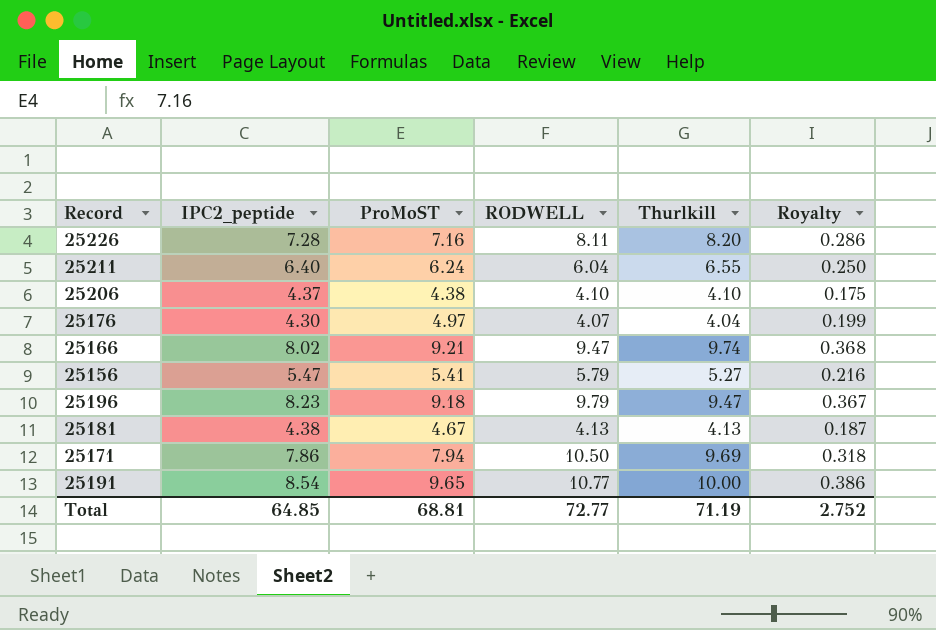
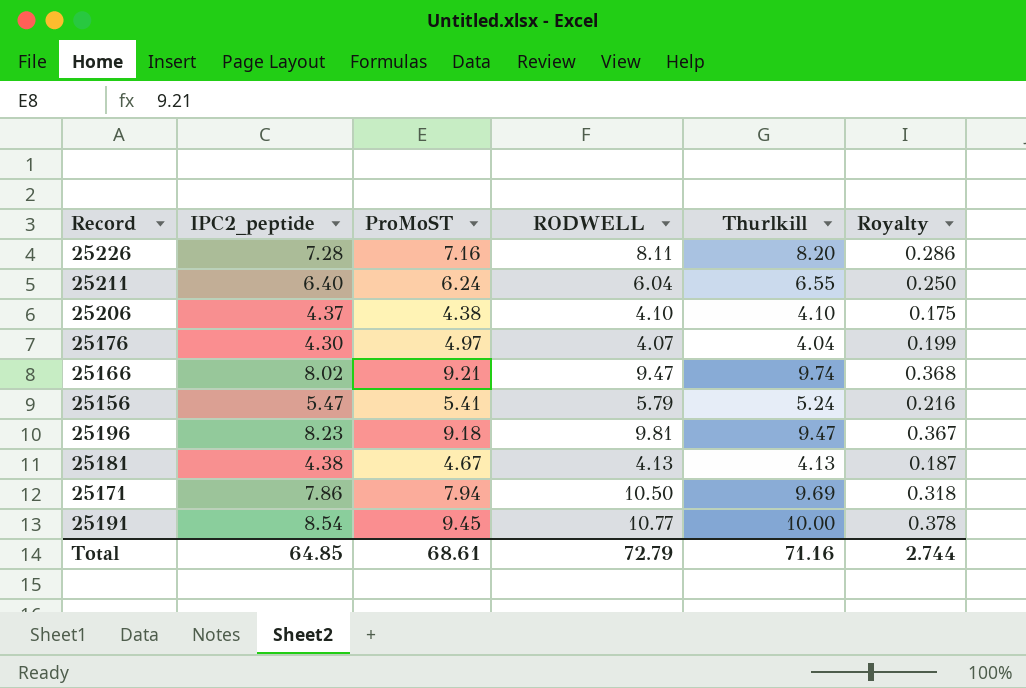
25156 | Thurlkill: 5.27 -> 5.24
25196 | RODWELL: 9.79 -> 9.81
25191 | ProMoST: 9.65 -> 9.45
25191 | Royalty: 0.386 -> 0.378
Total | ProMoST: 68.81 -> 68.61
Total | RODWELL: 72.77 -> 72.79
Total | Thurlkill: 71.19 -> 71.16
Total | Royalty: 2.752 -> 2.744

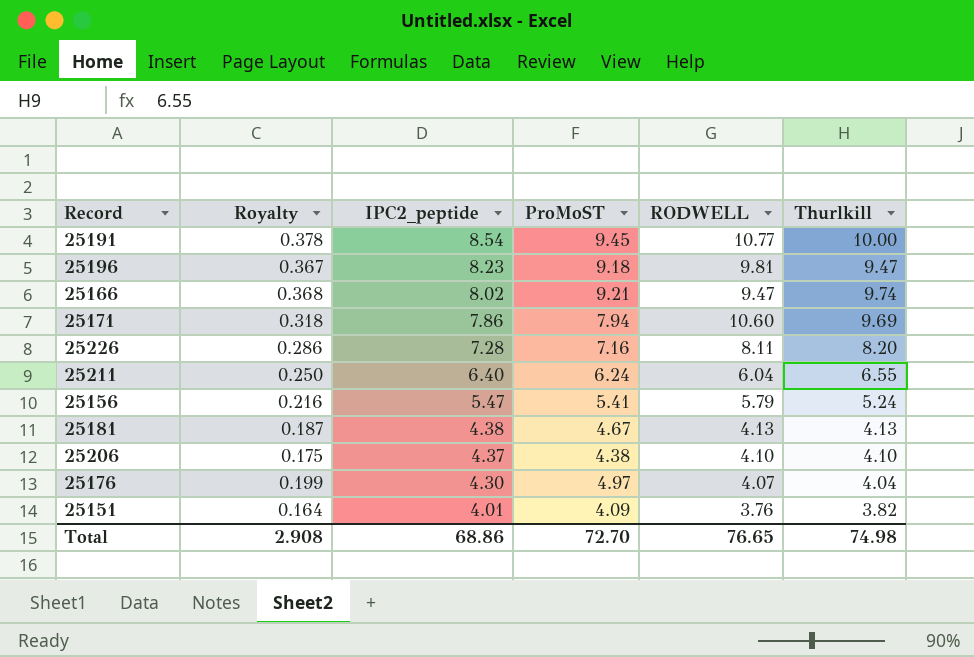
row order: none -> IPC2_peptide descending
column Royalty | position: 6 -> 2
25171 | RODWELL: 10.50 -> 10.60
row 25151: none -> 0.164 | 4.01 | 4.09 | 3.76 | 3.82
Total | Royalty: 2.744 -> 2.908
Total | IPC2_peptide: 64.85 -> 68.86
Total | ProMoST: 68.61 -> 72.70
Total | RODWELL: 72.79 -> 76.65
Total | Thurlkill: 71.16 -> 74.98

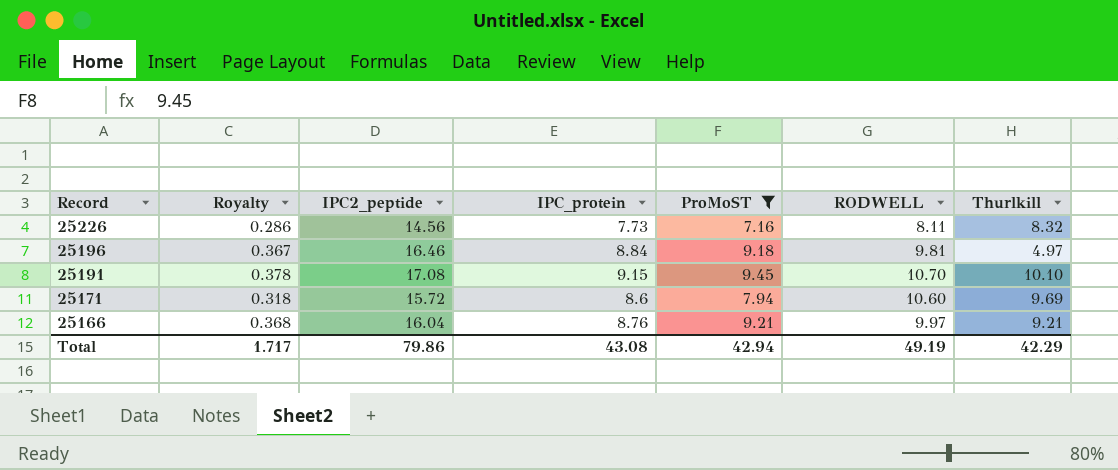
filter: none -> ProMoST >= 7.16
row order: IPC2_peptide descending -> Record descending
column IPC_protein | position: none -> 4
25226 | IPC2_peptide: 7.28 -> 14.56
25226 | Thurlkill: 8.20 -> 8.32
25196 | IPC2_peptide: 8.23 -> 16.46
25196 | Thurlkill: 9.47 -> 4.97
25191 | IPC2_peptide: 8.54 -> 17.08
25191 | RODWELL: 10.77 -> 10.70
25191 | Thurlkill: 10.00 -> 10.10
25171 | IPC2_peptide: 7.86 -> 15.72
25166 | IPC2_peptide: 8.02 -> 16.04
25166 | RODWELL: 9.47 -> 9.97
25166 | Thurlkill: 9.74 -> 9.21
Total | Royalty: 2.908 -> 1.717
Total | IPC2_peptide: 68.86 -> 79.86
Total | ProMoST: 72.70 -> 42.94
Total | RODWELL: 76.65 -> 49.19
Total | Thurlkill: 74.98 -> 42.29

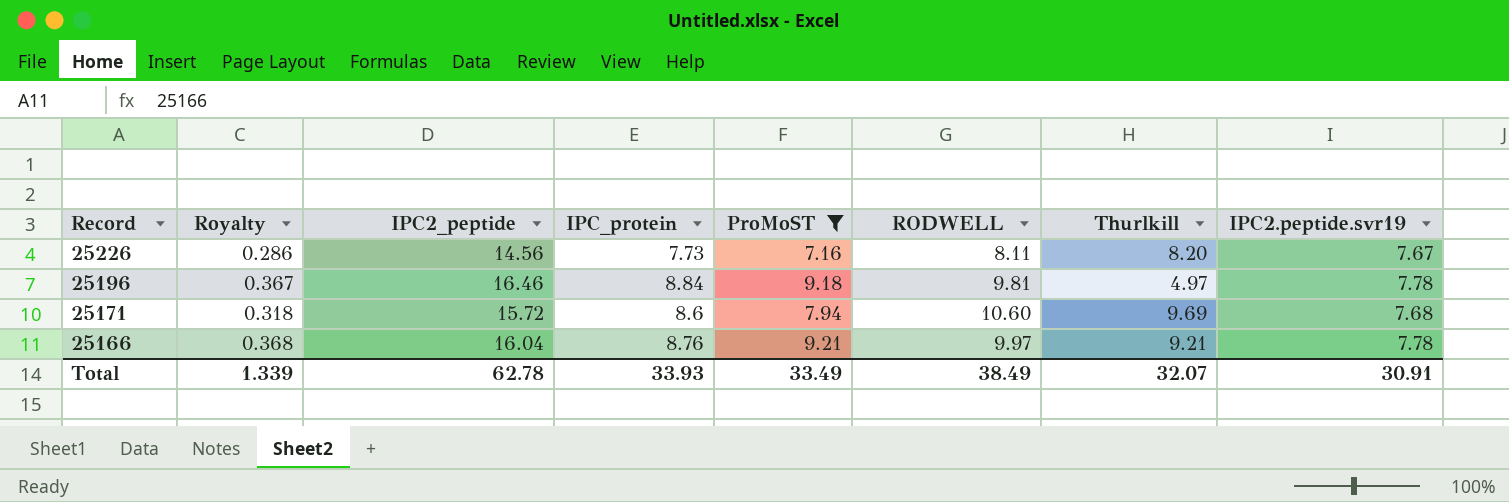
column IPC2.peptide.svr19 | position: none -> 8
row 25191: 0.378 | 17.08 | 9.15 | 9.45 | 10.70 | 10.10 -> none
25226 | Thurlkill: 8.32 -> 8.20
Total | Royalty: 1.717 -> 1.339
Total | IPC2_peptide: 79.86 -> 62.78
Total | IPC_protein: 43.08 -> 33.93
Total | ProMoST: 42.94 -> 33.49
Total | RODWELL: 49.19 -> 38.49
Total | Thurlkill: 42.29 -> 32.07

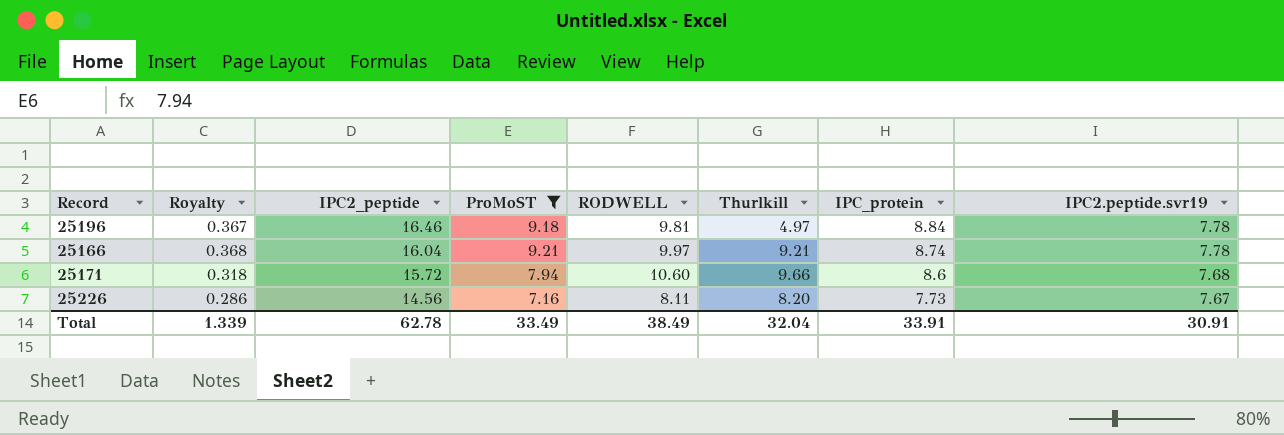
row order: Record descending -> IPC2_peptide descending
column IPC_protein | position: 4 -> 7
25166 | IPC_protein: 8.76 -> 8.74
25171 | Thurlkill: 9.69 -> 9.66
Total | Thurlkill: 32.07 -> 32.04
Total | IPC_protein: 33.93 -> 33.91

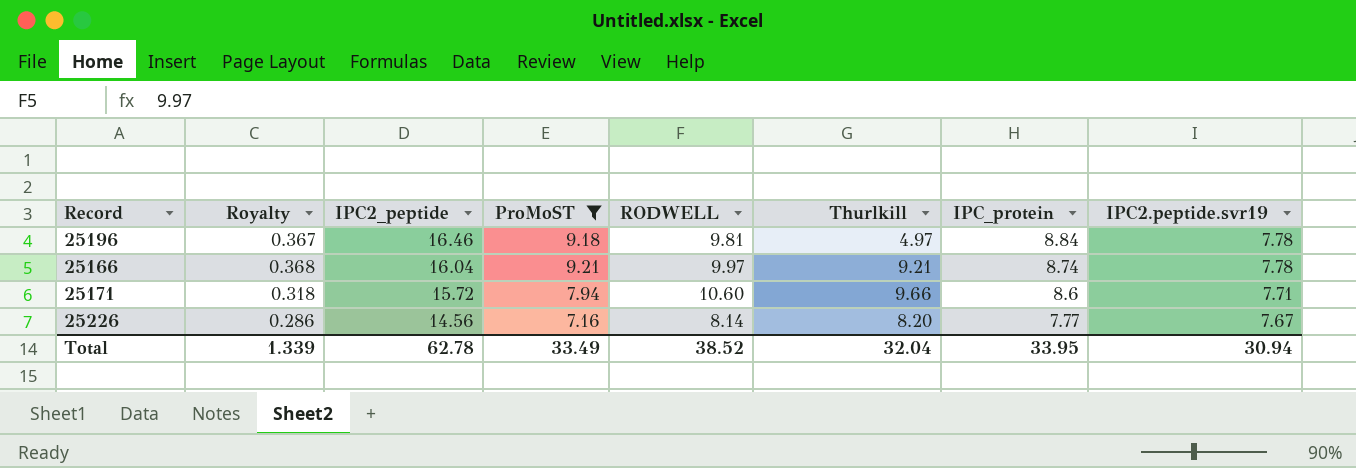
25171 | IPC2.peptide.svr19: 7.68 -> 7.71
25226 | RODWELL: 8.11 -> 8.14
25226 | IPC_protein: 7.73 -> 7.77
Total | RODWELL: 38.49 -> 38.52
Total | IPC_protein: 33.91 -> 33.95
Total | IPC2.peptide.svr19: 30.91 -> 30.94

